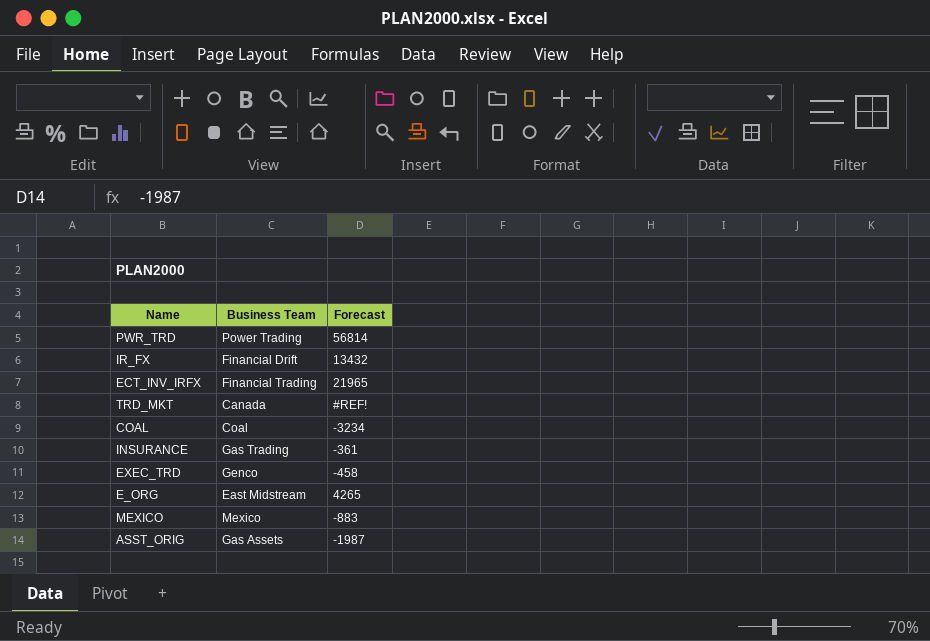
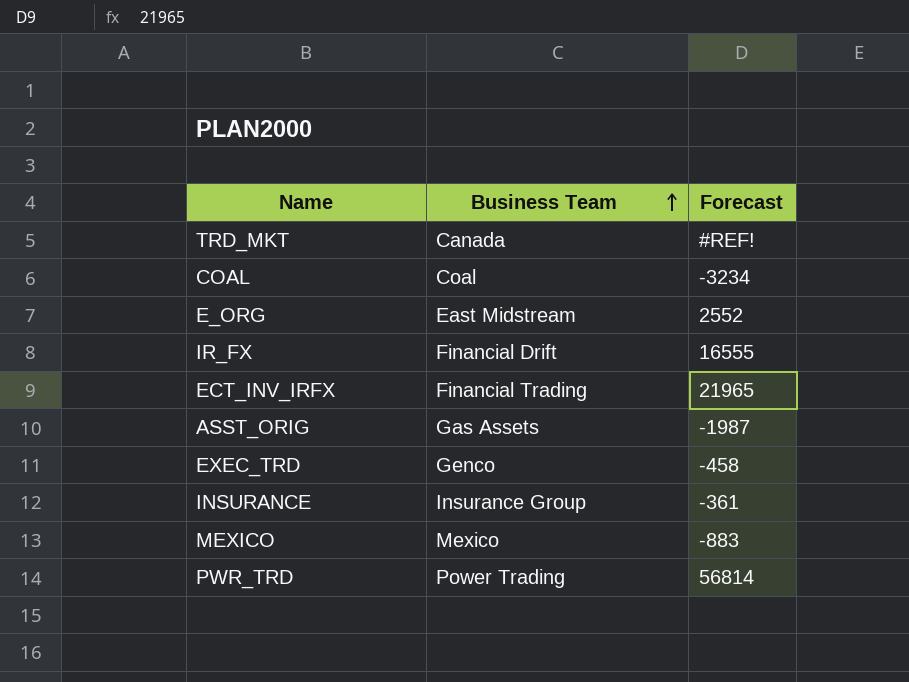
row order: none -> Business Team ascending
E_ORG | Forecast: 4265 -> 2552
IR_FX | Forecast: 13432 -> 16555
INSURANCE | Business Team: Gas Trading -> Insurance Group

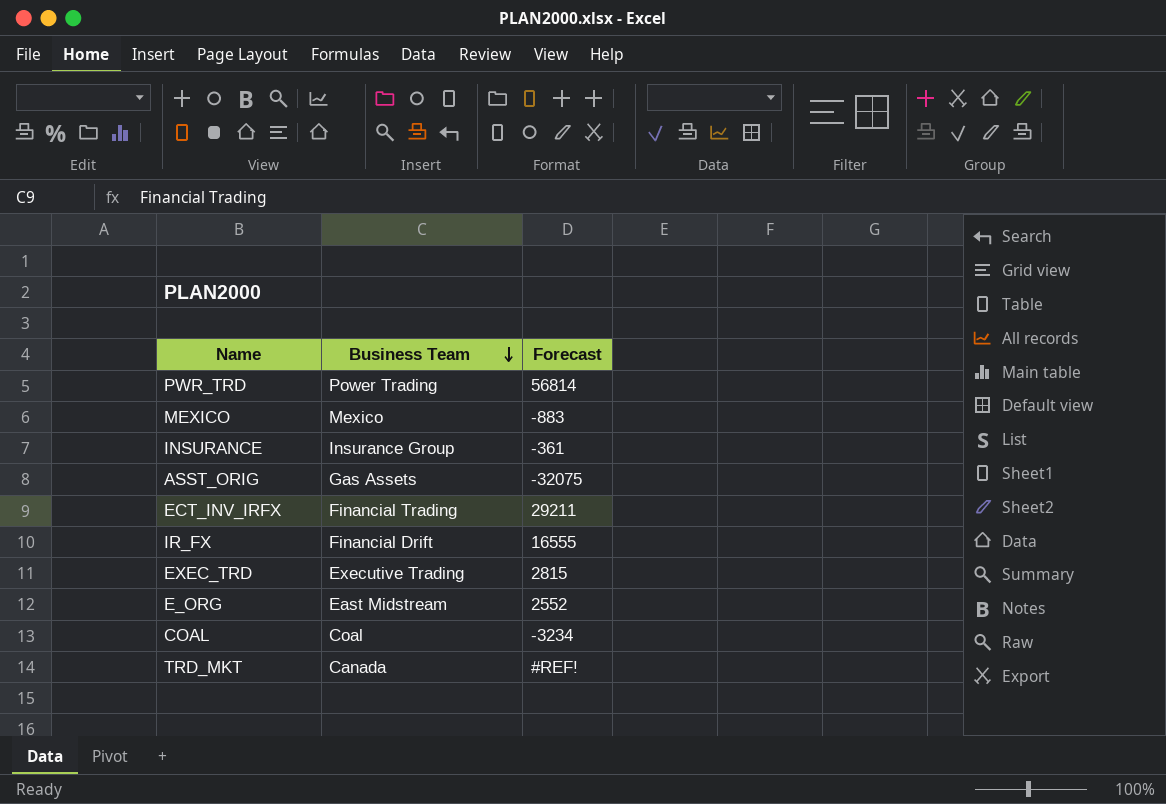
row order: Business Team ascending -> Business Team descending
ASST_ORIG | Forecast: -1987 -> -32075
ECT_INV_IRFX | Forecast: 21965 -> 29211
EXEC_TRD | Business Team: Genco -> Executive Trading
EXEC_TRD | Forecast: -458 -> 2815

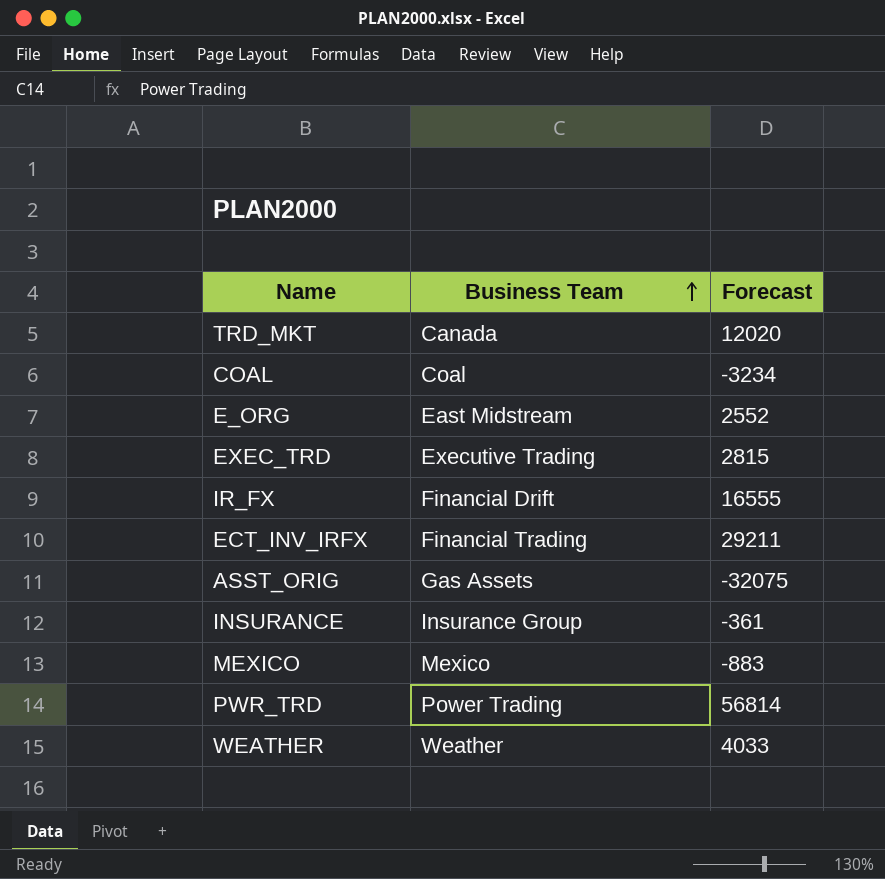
row order: Business Team descending -> Business Team ascending
TRD_MKT | Forecast: #REF! -> 12020
row WEATHER: none -> Weather | 4033

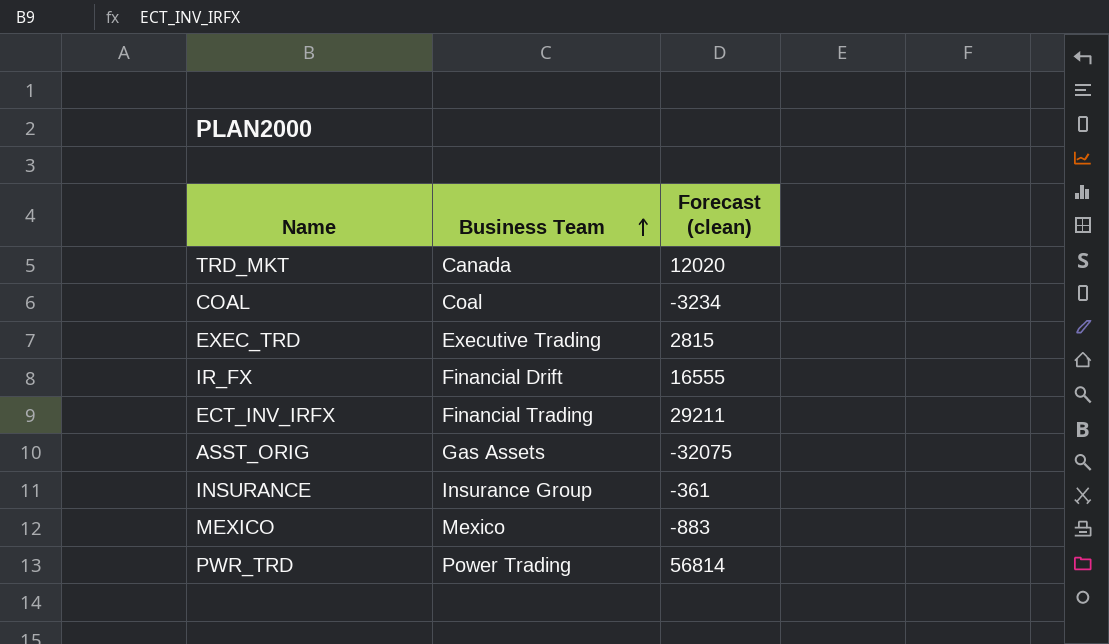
column name: Forecast -> Forecast (clean)
row E_ORG: East Midstream | 2552 -> none
row WEATHER: Weather | 4033 -> none

